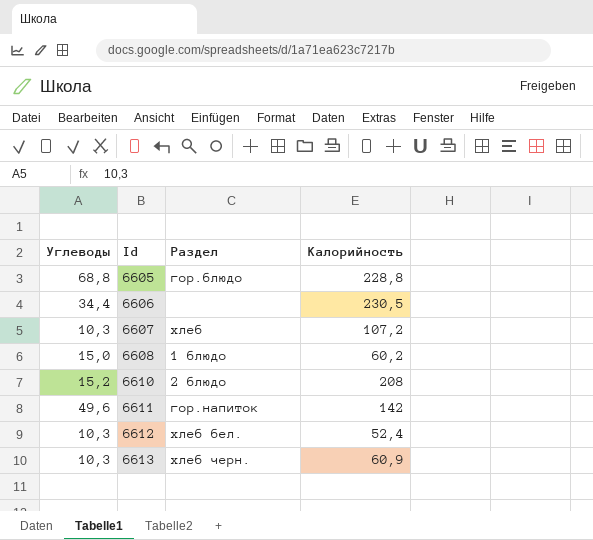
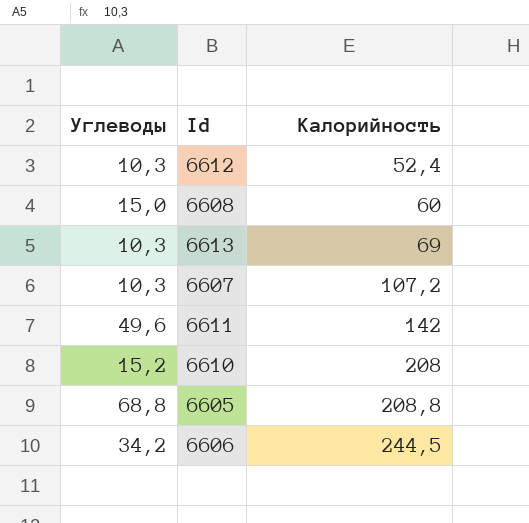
row order: Id ascending -> Калорийность ascending
column Раздел | position: 3 -> none
6608 | Калорийность: 60,2 -> 60
6613 | Калорийность: 60,9 -> 69
6605 | Калорийность: 228,8 -> 208,8
6606 | Углеводы: 34,4 -> 34,2
6606 | Калорийность: 230,5 -> 244,5

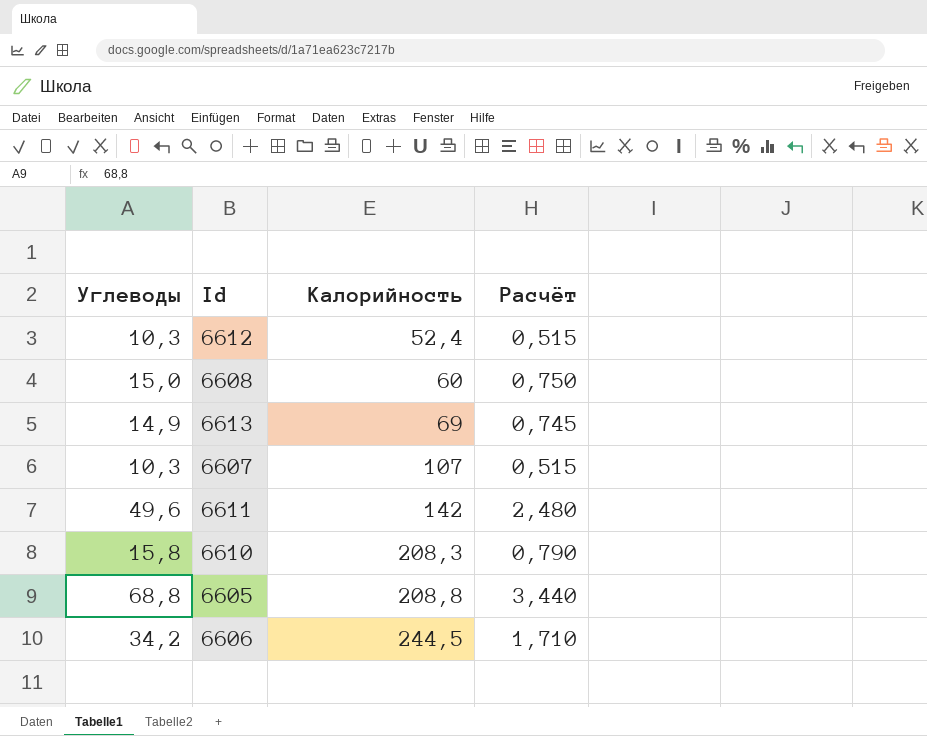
column Расчёт | formula: none -> [Углеводы] * 0,05
6613 | Углеводы: 10,3 -> 14,9
6607 | Калорийность: 107,2 -> 107
6610 | Углеводы: 15,2 -> 15,8
6610 | Калорийность: 208 -> 208,3

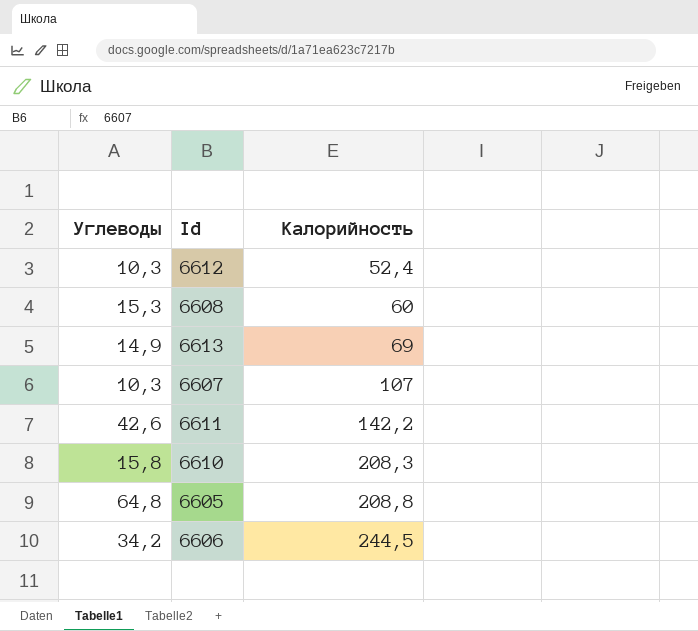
column Расчёт | formula: [Углеводы] * 0,05 -> none
6608 | Углеводы: 15,0 -> 15,3
6611 | Углеводы: 49,6 -> 42,6
6611 | Калорийность: 142 -> 142,2
6605 | Углеводы: 68,8 -> 64,8

